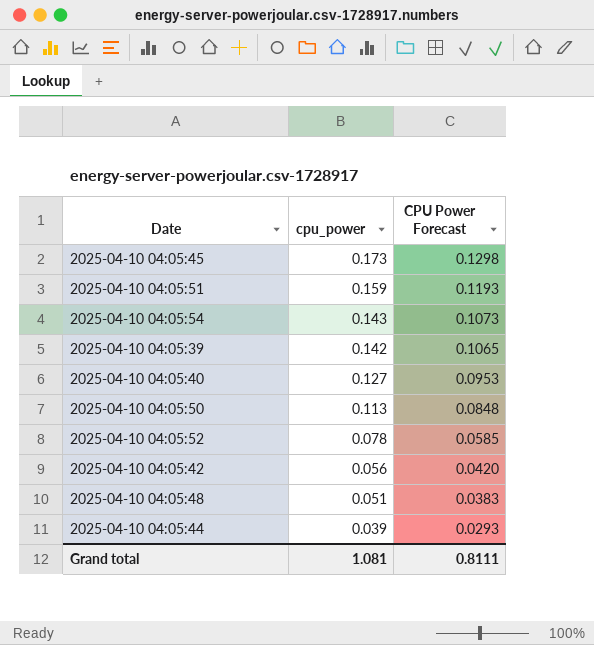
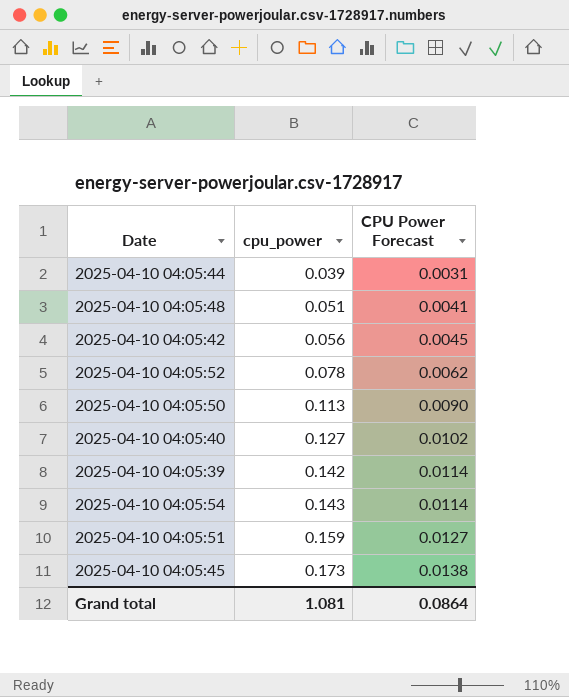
row order: cpu_power descending -> cpu_power ascending
column CPU Power Forecast | formula: [cpu_power] * 0.75 -> [cpu_power] * 0.08
Grand total | CPU Power Forecast: 0.8111 -> 0.0864

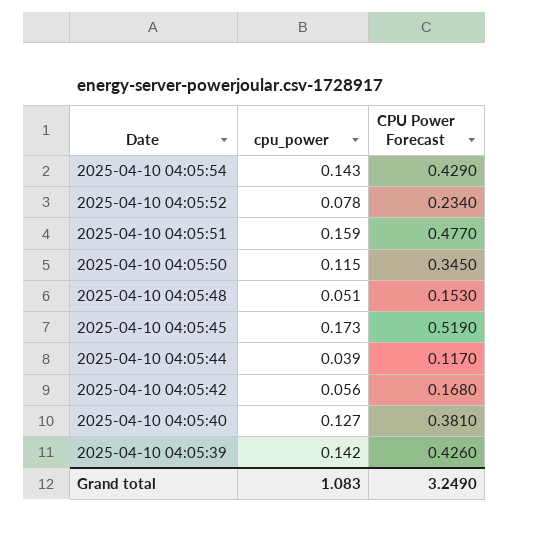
row order: cpu_power ascending -> Date descending
column CPU Power Forecast | formula: [cpu_power] * 0.08 -> [cpu_power] * 3
2025-04-10 04:05:50 | cpu_power: 0.113 -> 0.115
Grand total | cpu_power: 1.081 -> 1.083
Grand total | CPU Power Forecast: 0.0864 -> 3.2490

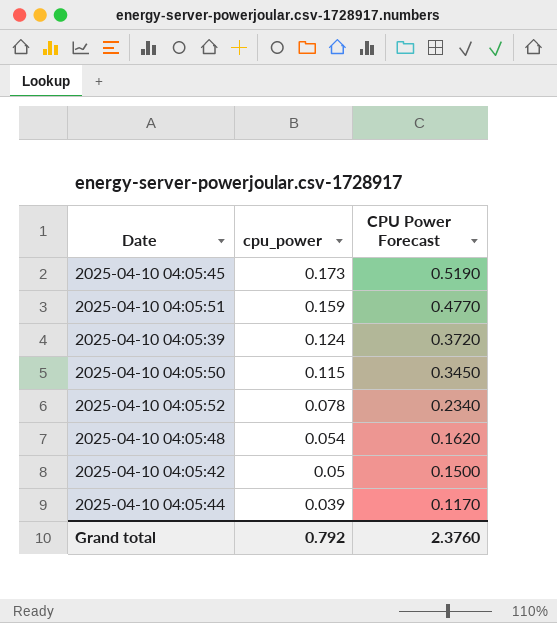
row order: Date descending -> cpu_power descending
row 2025-04-10 04:05:54: 0.143 | 0.4290 -> none
row 2025-04-10 04:05:40: 0.127 | 0.3810 -> none
2025-04-10 04:05:39 | cpu_power: 0.142 -> 0.124
2025-04-10 04:05:39 | CPU Power Forecast: 0.4260 -> 0.3720
2025-04-10 04:05:48 | cpu_power: 0.051 -> 0.054
2025-04-10 04:05:48 | CPU Power Forecast: 0.1530 -> 0.1620
2025-04-10 04:05:42 | cpu_power: 0.056 -> 0.05
2025-04-10 04:05:42 | CPU Power Forecast: 0.1680 -> 0.1500
Grand total | cpu_power: 1.083 -> 0.792
Grand total | CPU Power Forecast: 3.2490 -> 2.3760

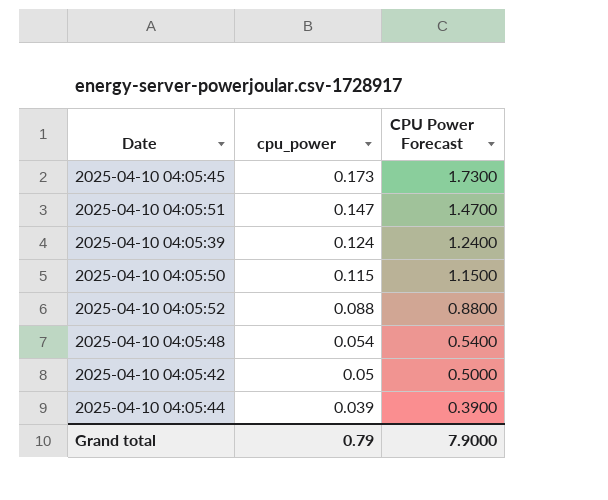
column CPU Power Forecast | formula: [cpu_power] * 3 -> [cpu_power] * 10
2025-04-10 04:05:51 | cpu_power: 0.159 -> 0.147
2025-04-10 04:05:52 | cpu_power: 0.078 -> 0.088
Grand total | cpu_power: 0.792 -> 0.79
Grand total | CPU Power Forecast: 2.3760 -> 7.9000

